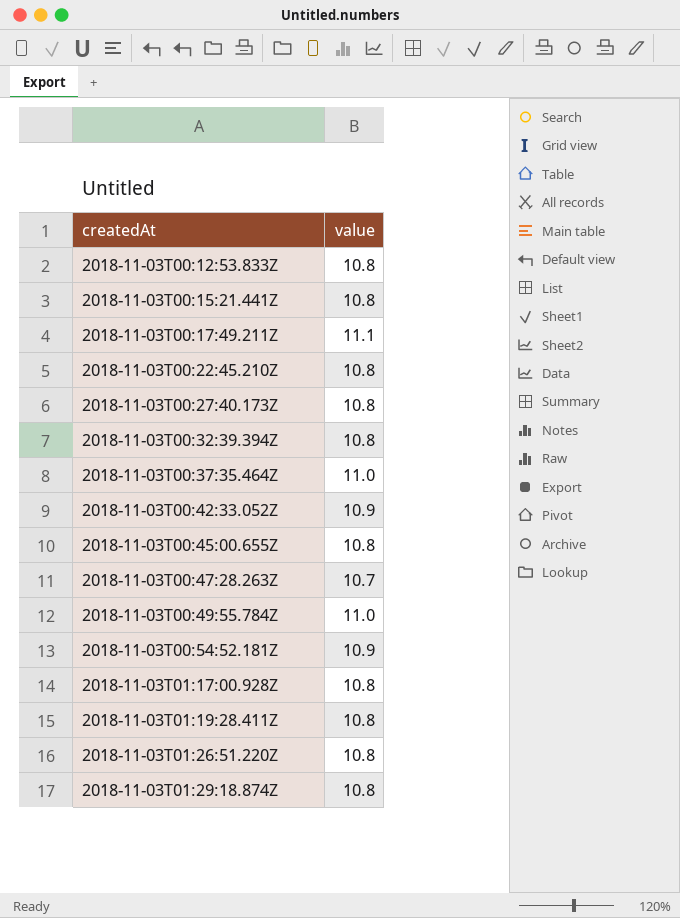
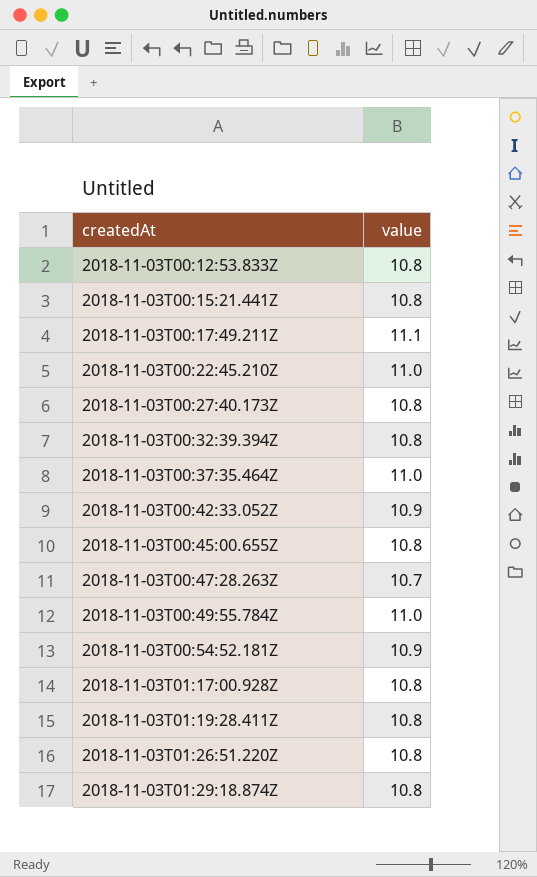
2018-11-03T00:22:45.210Z | value: 10.8 -> 11.0

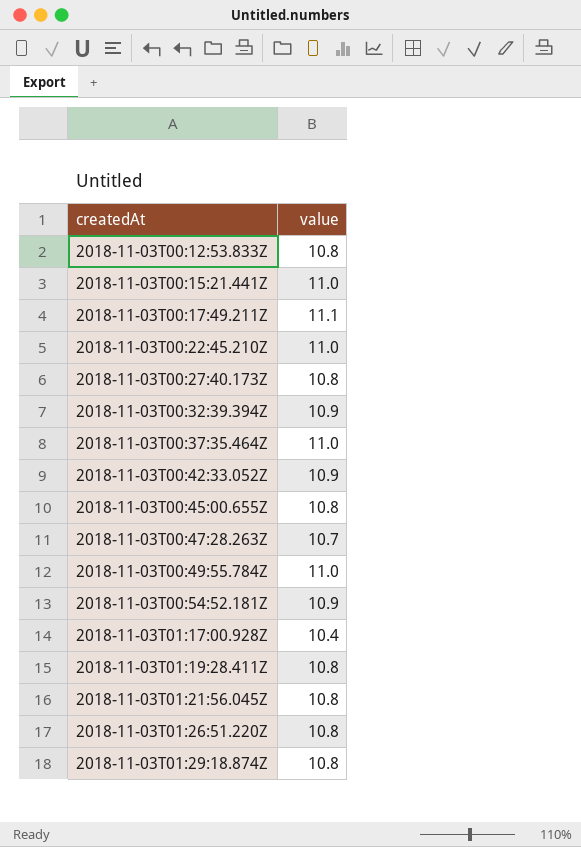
2018-11-03T00:15:21.441Z | value: 10.8 -> 11.0
2018-11-03T00:32:39.394Z | value: 10.8 -> 10.9
2018-11-03T01:17:00.928Z | value: 10.8 -> 10.4
row 2018-11-03T01:21:56.045Z: none -> 10.8

